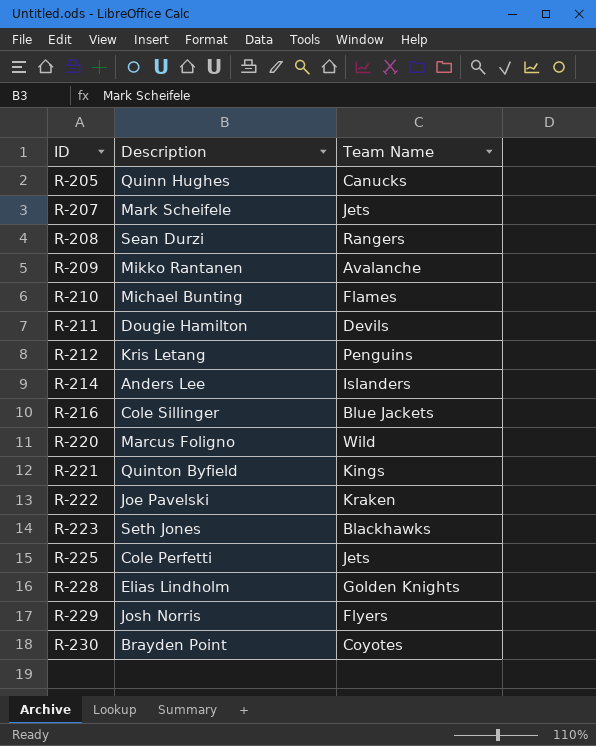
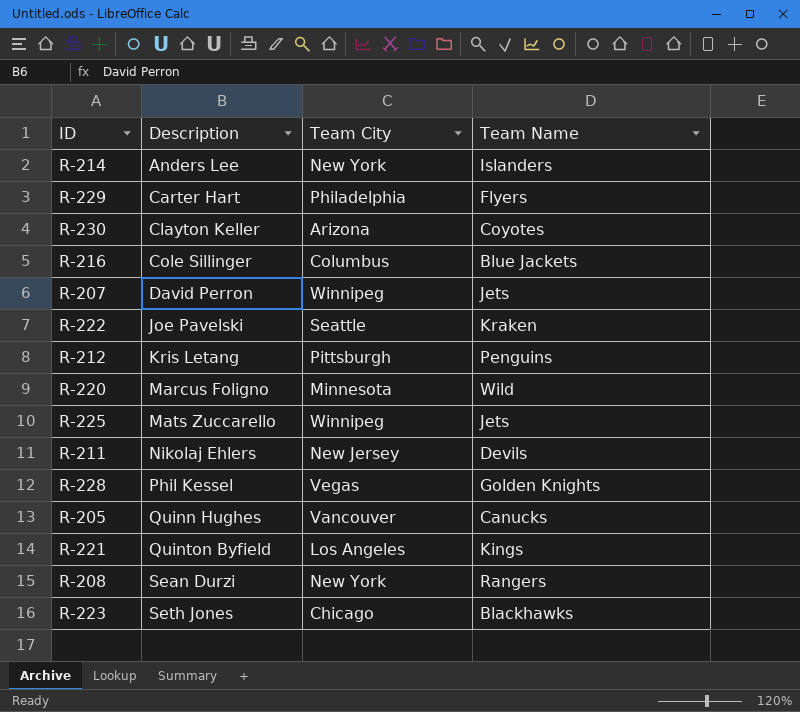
row order: ID ascending -> Description ascending
column Team City | position: none -> 3
row R-209: Mikko Rantanen | Avalanche -> none
row R-210: Michael Bunting | Flames -> none
R-229 | Description: Josh Norris -> Carter Hart
R-230 | Description: Brayden Point -> Clayton Keller
R-207 | Description: Mark Scheifele -> David Perron
R-225 | Description: Cole Perfetti -> Mats Zuccarello
R-211 | Description: Dougie Hamilton -> Nikolaj Ehlers
R-228 | Description: Elias Lindholm -> Phil Kessel

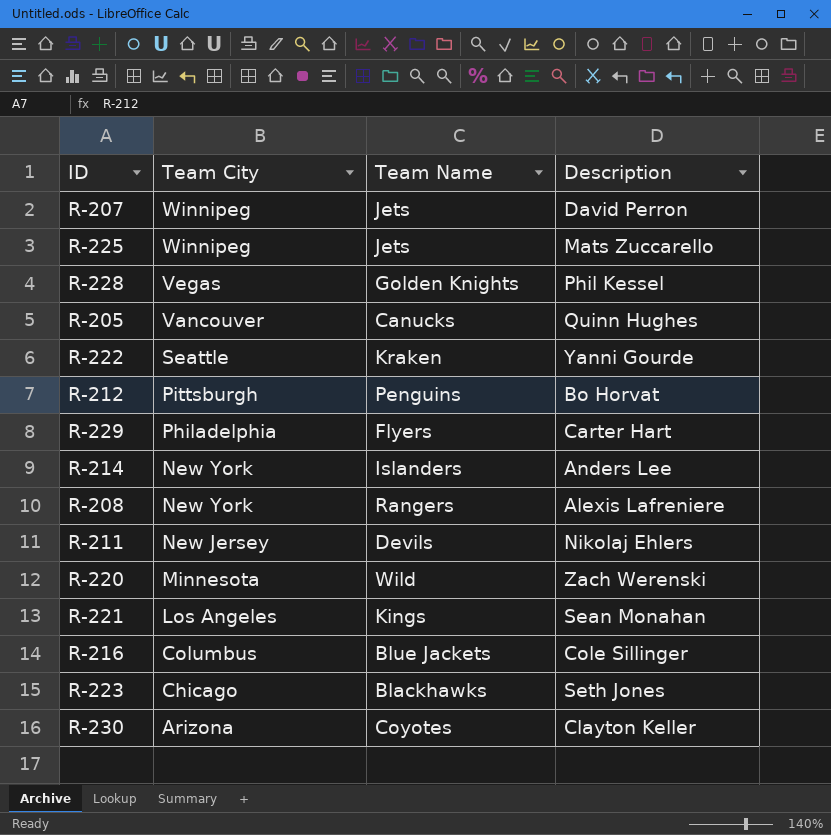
row order: Description ascending -> Team City descending
column Description | position: 2 -> 4
R-222 | Description: Joe Pavelski -> Yanni Gourde
R-212 | Description: Kris Letang -> Bo Horvat
R-208 | Description: Sean Durzi -> Alexis Lafreniere
R-220 | Description: Marcus Foligno -> Zach Werenski
R-221 | Description: Quinton Byfield -> Sean Monahan

